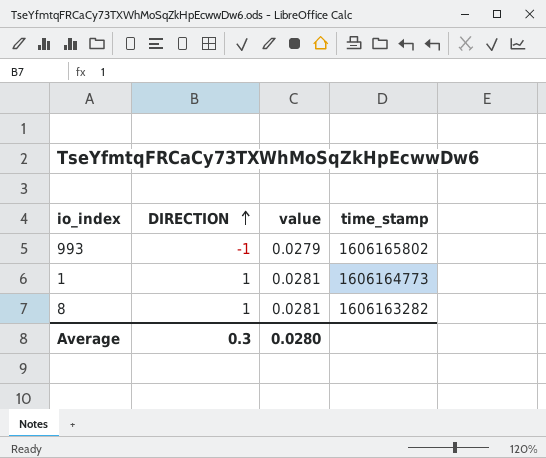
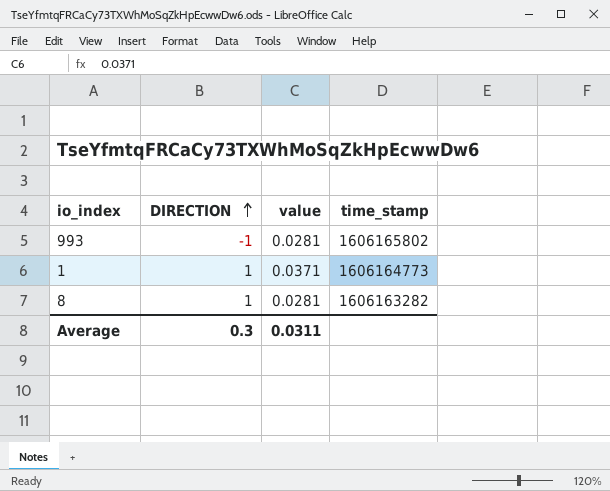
993 | value: 0.0279 -> 0.0281
1 | value: 0.0281 -> 0.0371
Average | value: 0.0280 -> 0.0311

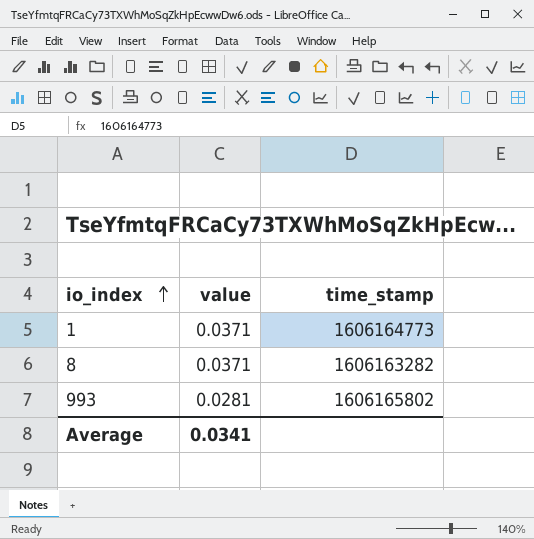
row order: DIRECTION ascending -> io_index ascending
column DIRECTION | position: 2 -> none
8 | value: 0.0281 -> 0.0371
Average | value: 0.0311 -> 0.0341

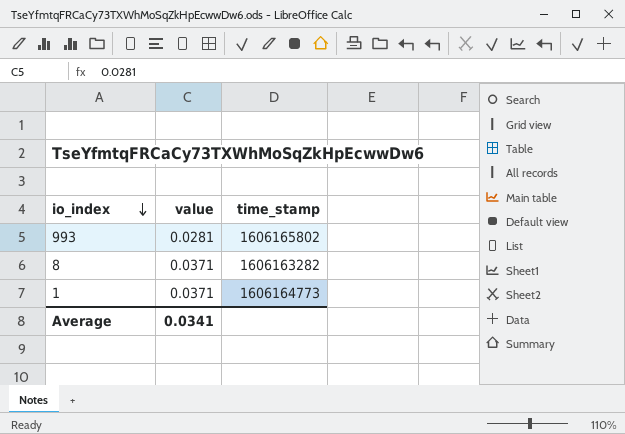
row order: io_index ascending -> io_index descending

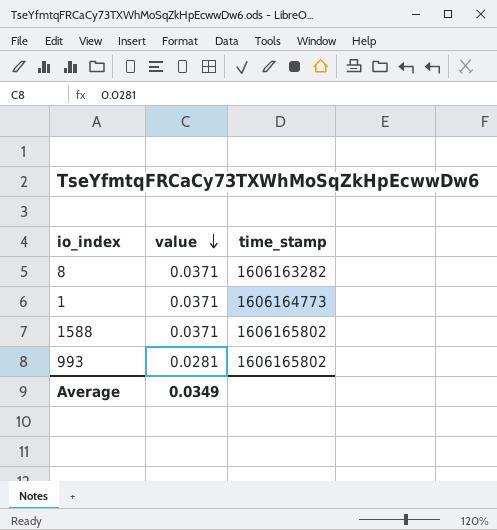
row order: io_index descending -> value descending
row 1588: none -> 0.0371 | 1606165802
Average | value: 0.0341 -> 0.0349

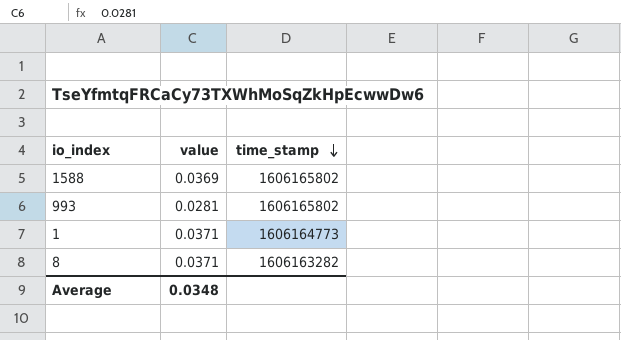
row order: value descending -> time_stamp descending
1588 | value: 0.0371 -> 0.0369
Average | value: 0.0349 -> 0.0348

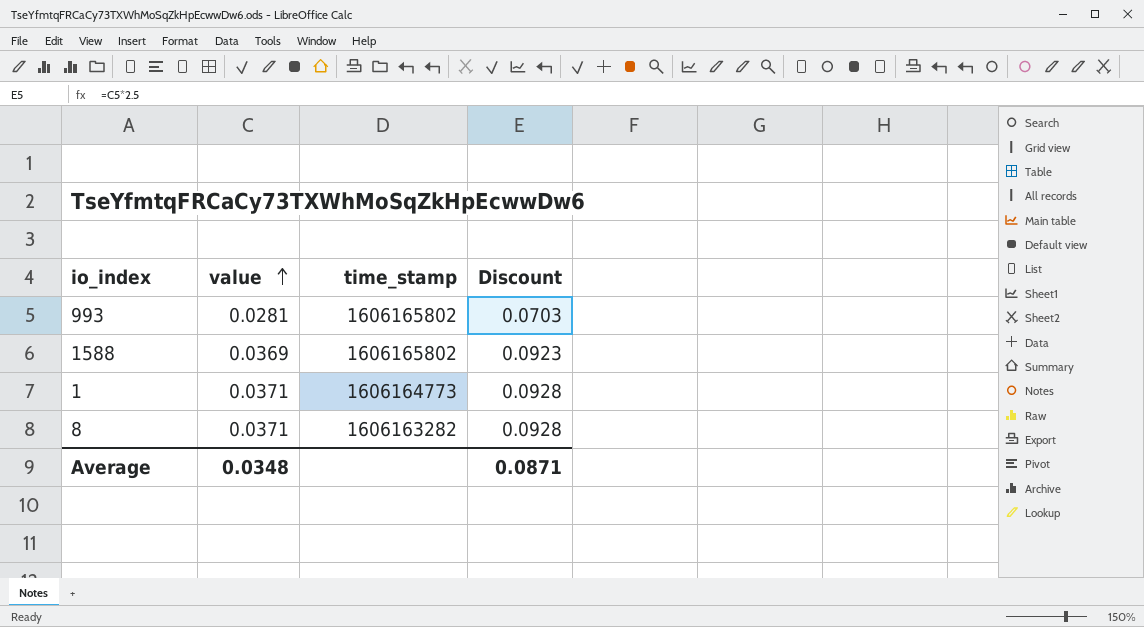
row order: time_stamp descending -> value ascending
column Discount | formula: none -> [value] * 2.5

